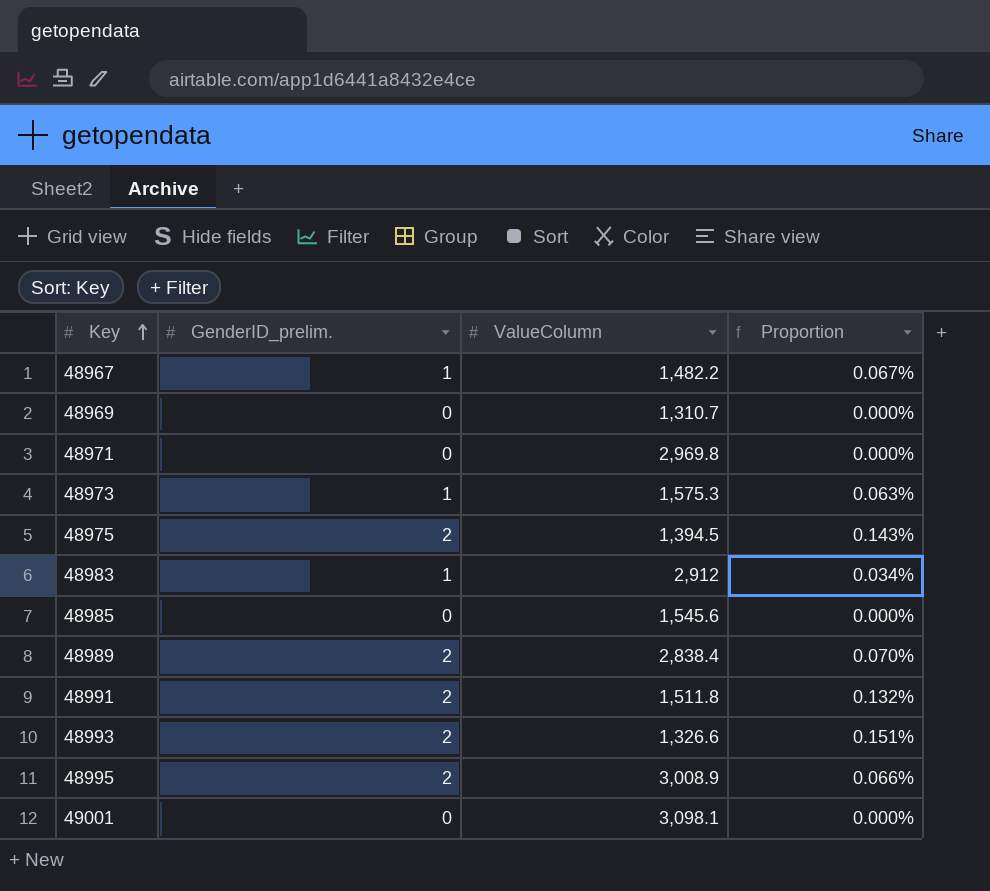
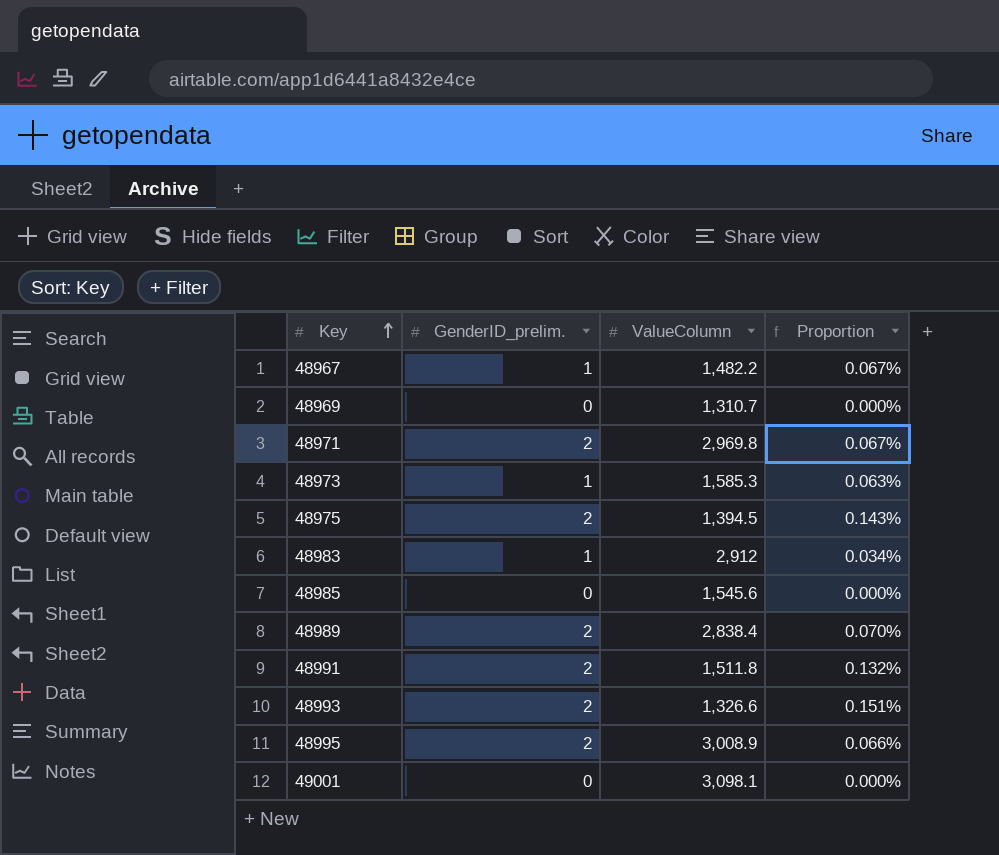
48971 | GenderID_prelim.: 0 -> 2
48971 | Proportion: 0.000% -> 0.067%
48973 | ValueColumn: 1,575.3 -> 1,585.3

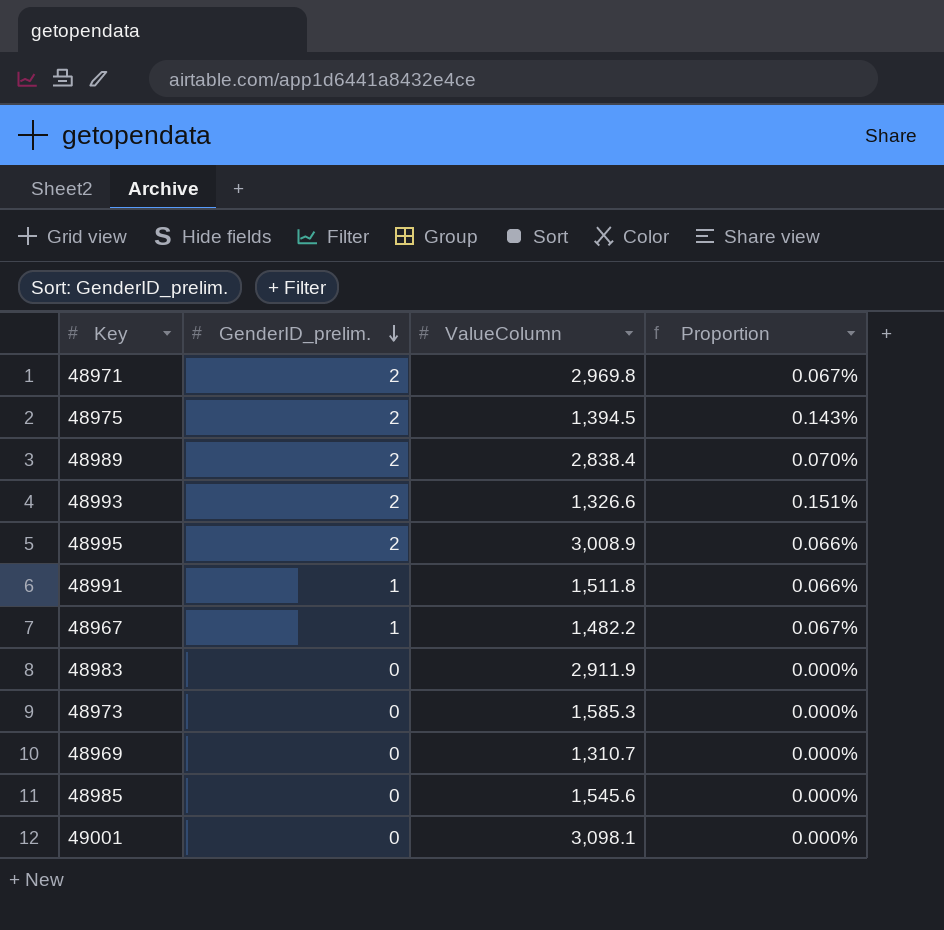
row order: Key ascending -> GenderID_prelim. descending
48991 | GenderID_prelim.: 2 -> 1
48991 | Proportion: 0.132% -> 0.066%
48983 | GenderID_prelim.: 1 -> 0
48983 | ValueColumn: 2,912 -> 2,911.9
48983 | Proportion: 0.034% -> 0.000%
48973 | GenderID_prelim.: 1 -> 0
48973 | Proportion: 0.063% -> 0.000%

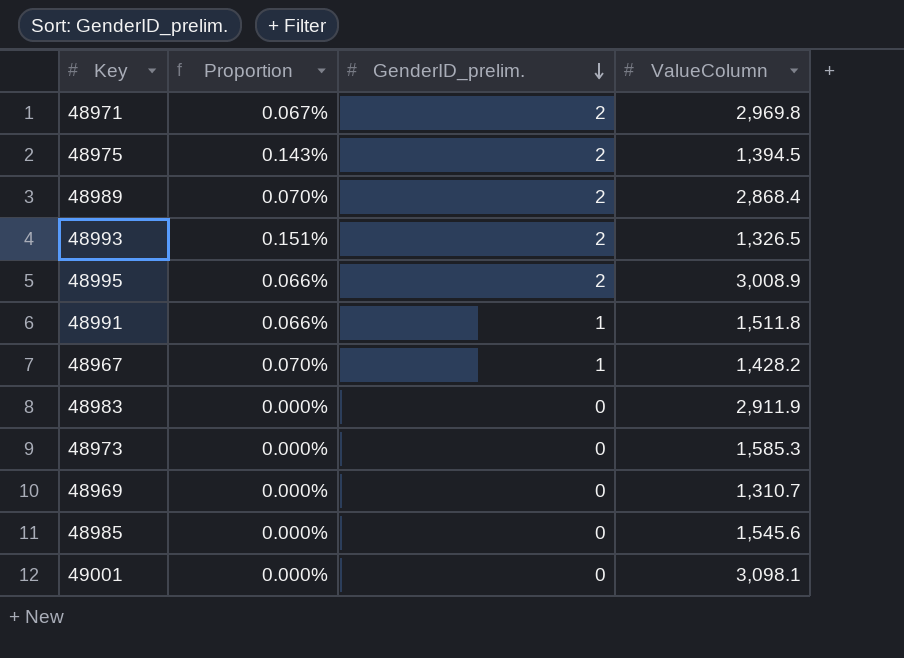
column Proportion | position: 4 -> 2
48989 | ValueColumn: 2,838.4 -> 2,868.4
48993 | ValueColumn: 1,326.6 -> 1,326.5
48967 | Proportion: 0.067% -> 0.070%
48967 | ValueColumn: 1,482.2 -> 1,428.2

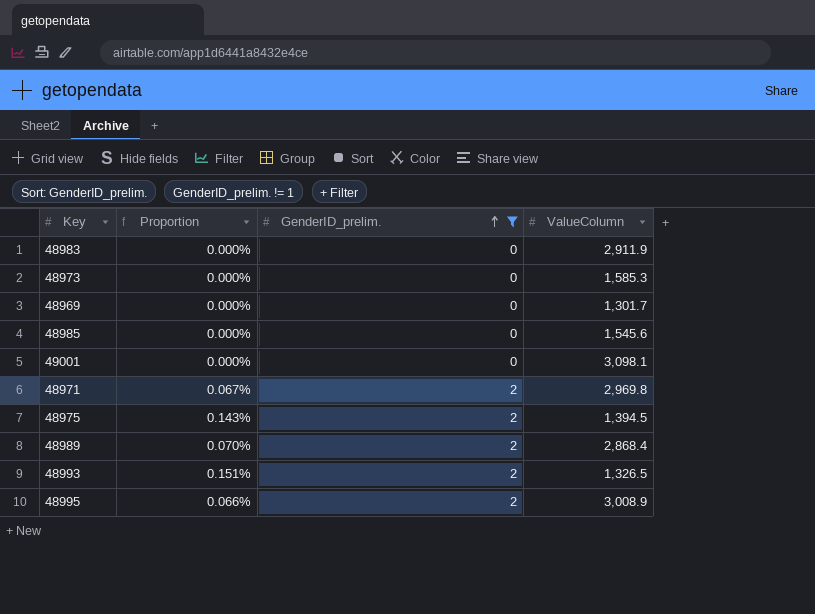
filter: none -> GenderID_prelim. != 1
row order: GenderID_prelim. descending -> GenderID_prelim. ascending
48969 | ValueColumn: 1,310.7 -> 1,301.7

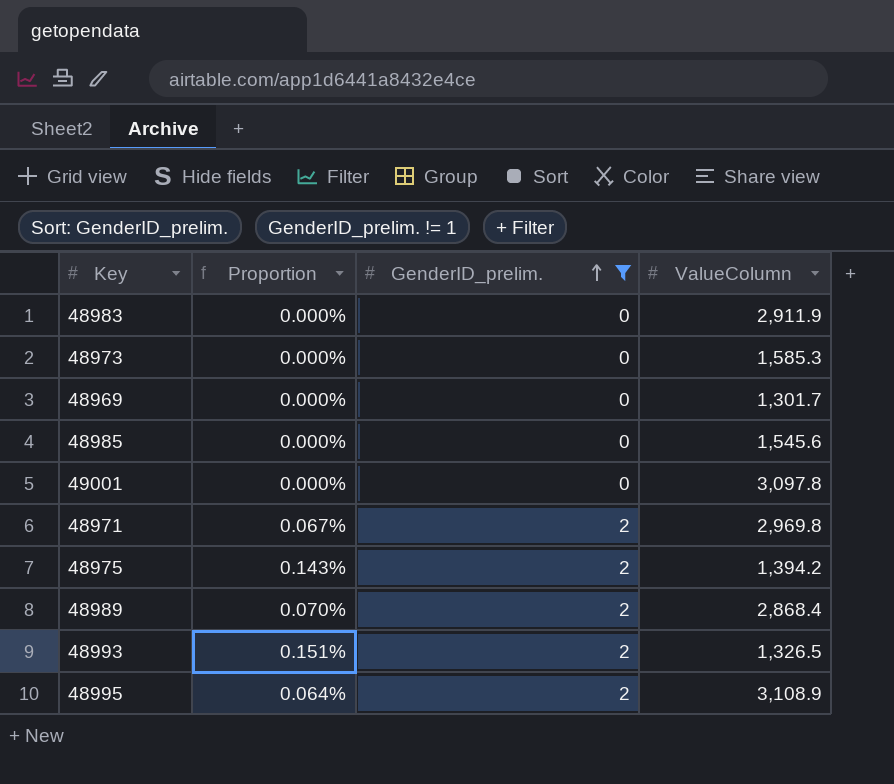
49001 | ValueColumn: 3,098.1 -> 3,097.8
48975 | ValueColumn: 1,394.5 -> 1,394.2
48995 | Proportion: 0.066% -> 0.064%
48995 | ValueColumn: 3,008.9 -> 3,108.9

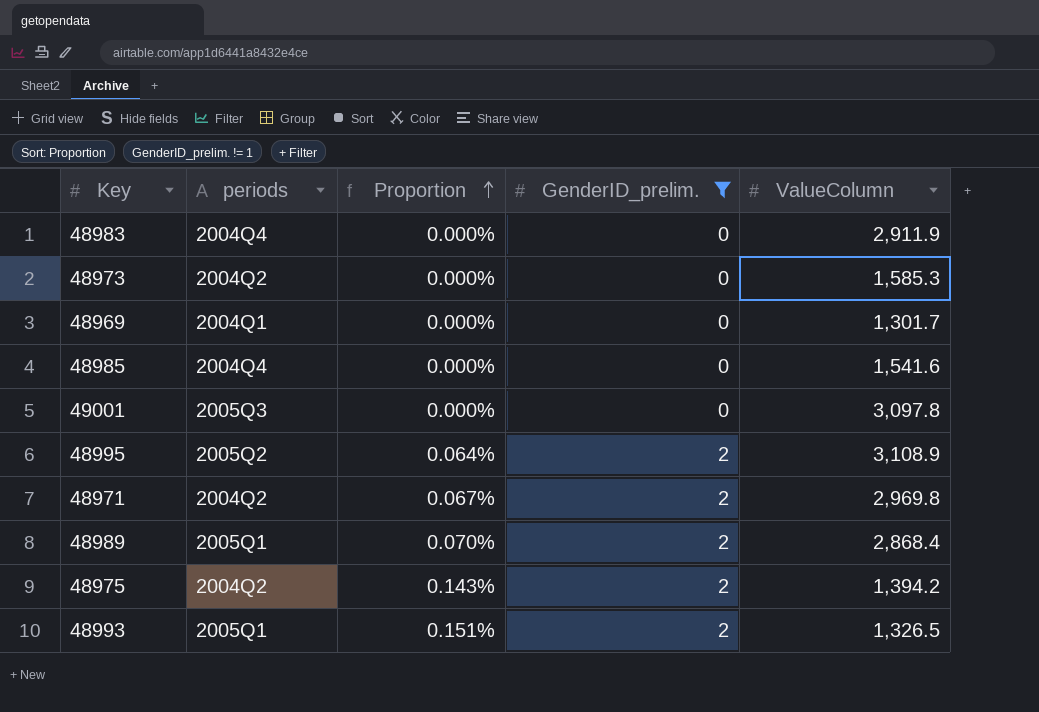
row order: GenderID_prelim. ascending -> Proportion ascending
column periods | position: none -> 2
48985 | ValueColumn: 1,545.6 -> 1,541.6

